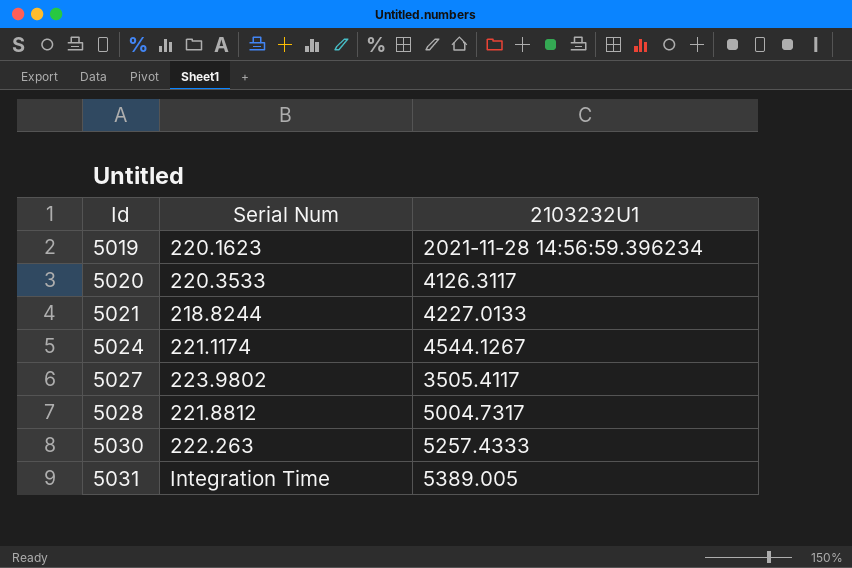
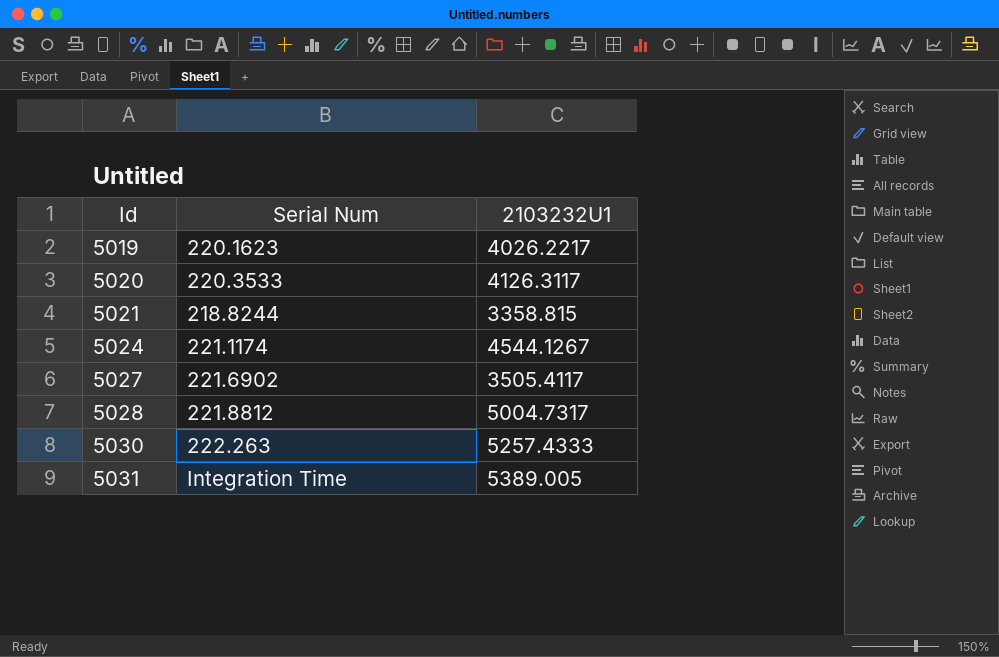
5019 | 2103232U1: 2021-11-28 14:56:59.396234 -> 4026.2217
5021 | 2103232U1: 4227.0133 -> 3358.815
5027 | Serial Num: 223.9802 -> 221.6902

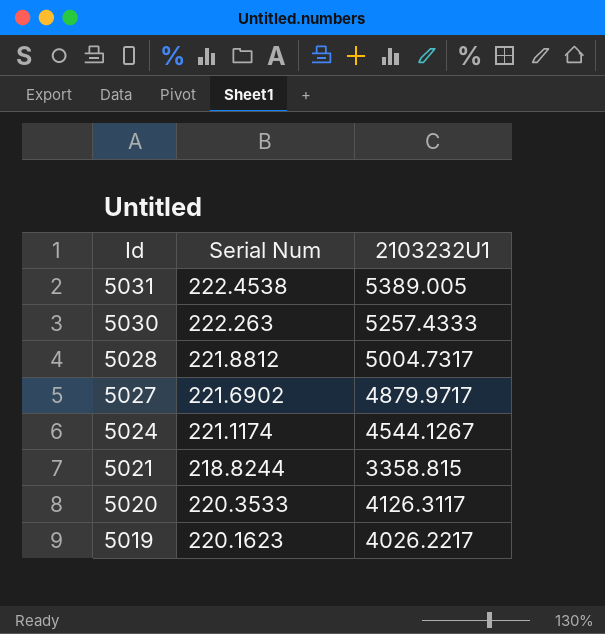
row order: Id ascending -> Id descending
5031 | Serial Num: Integration Time -> 222.4538
5027 | 2103232U1: 3505.4117 -> 4879.9717

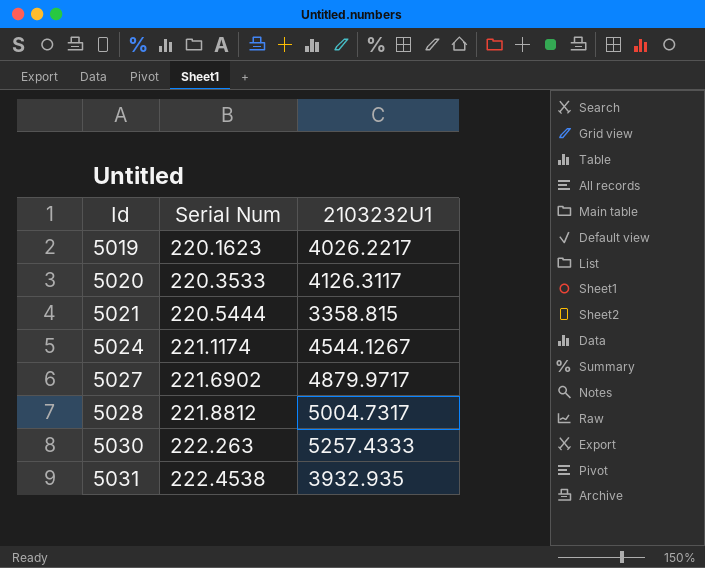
row order: Id descending -> Id ascending
5021 | Serial Num: 218.8244 -> 220.5444
5031 | 2103232U1: 5389.005 -> 3932.935

